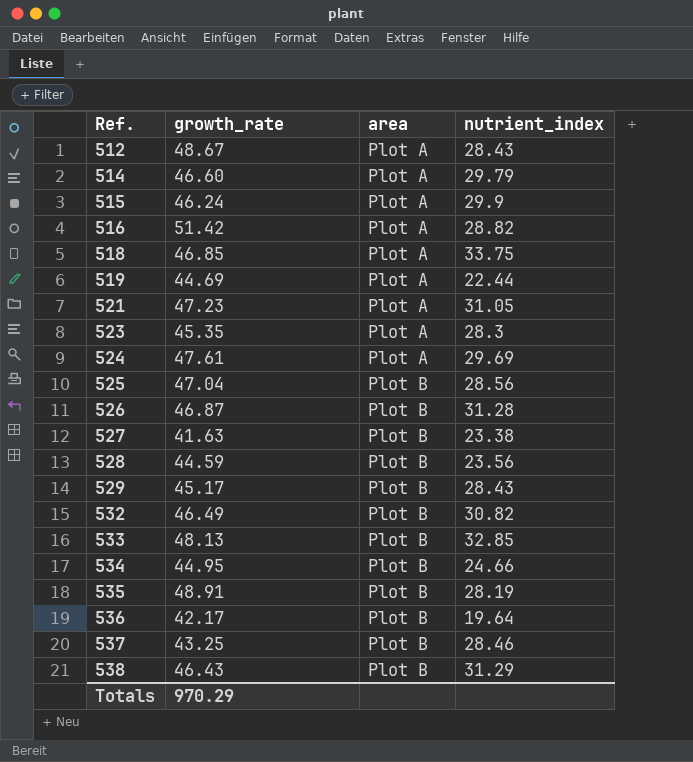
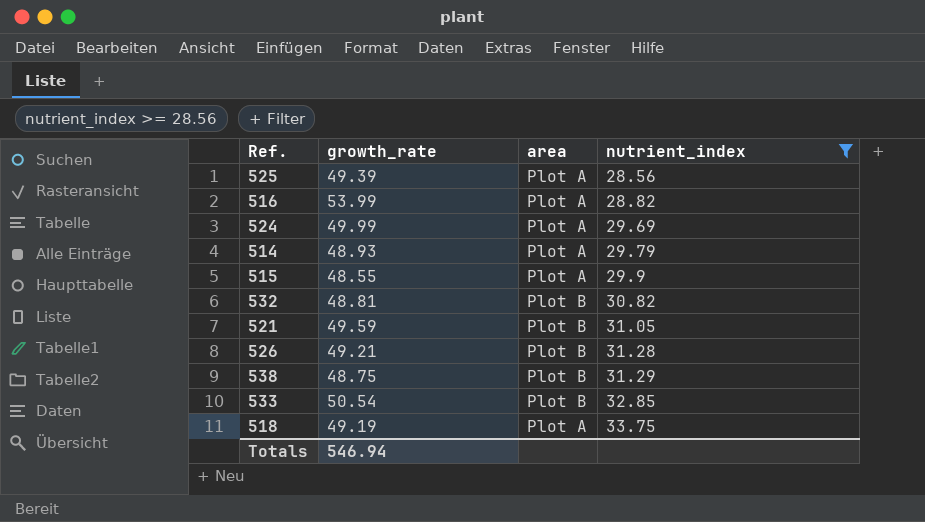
filter: none -> nutrient_index >= 28.56
row order: Ref. ascending -> nutrient_index ascending
525 | growth_rate: 47.04 -> 49.39
525 | area: Plot B -> Plot A
516 | growth_rate: 51.42 -> 53.99
524 | growth_rate: 47.61 -> 49.99
514 | growth_rate: 46.60 -> 48.93
515 | growth_rate: 46.24 -> 48.55
532 | growth_rate: 46.49 -> 48.81
521 | growth_rate: 47.23 -> 49.59
521 | area: Plot A -> Plot B
526 | growth_rate: 46.87 -> 49.21
538 | growth_rate: 46.43 -> 48.75
533 | growth_rate: 48.13 -> 50.54
518 | growth_rate: 46.85 -> 49.19
Totals | growth_rate: 970.29 -> 546.94

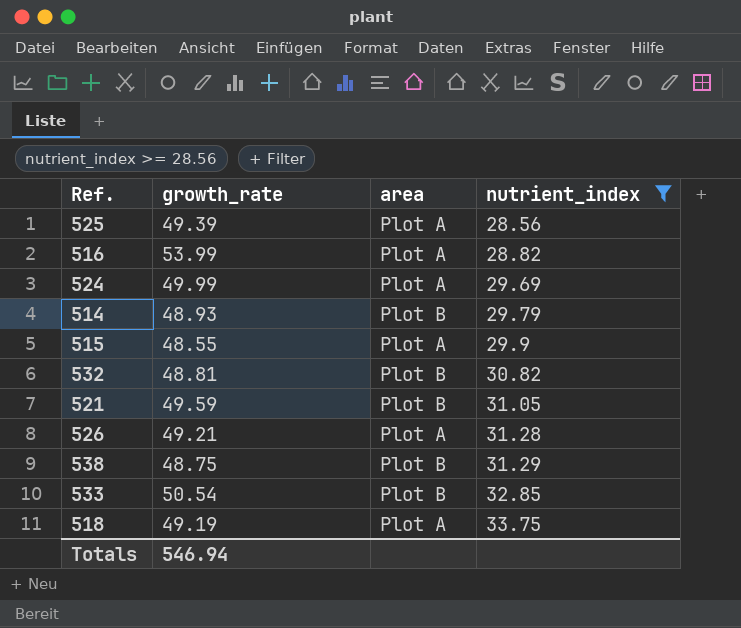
514 | area: Plot A -> Plot B
526 | area: Plot B -> Plot A

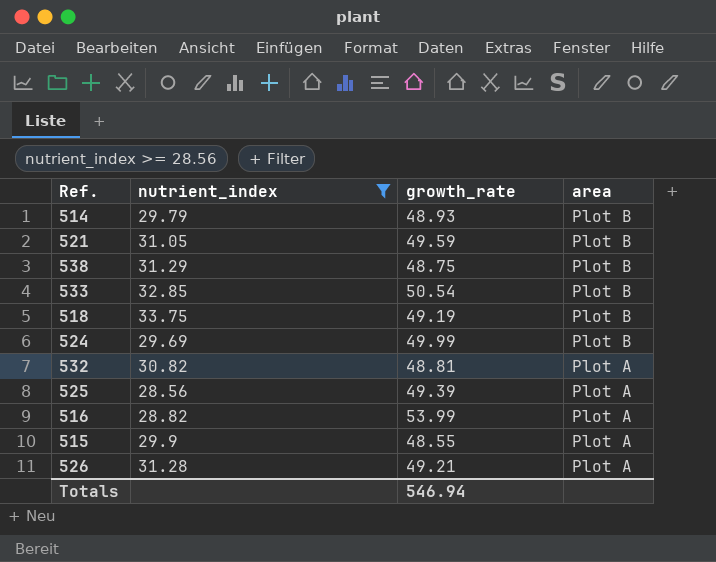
row order: nutrient_index ascending -> area descending
column nutrient_index | position: 4 -> 2
518 | area: Plot A -> Plot B
524 | area: Plot A -> Plot B
532 | area: Plot B -> Plot A

